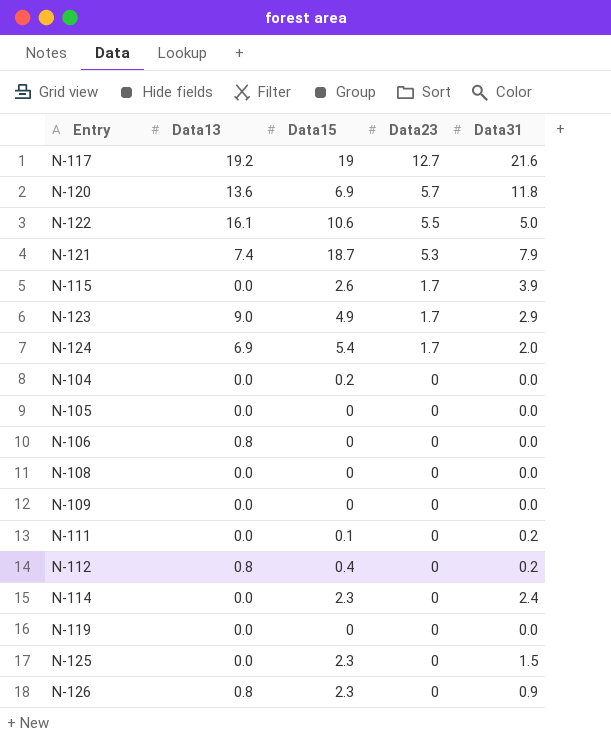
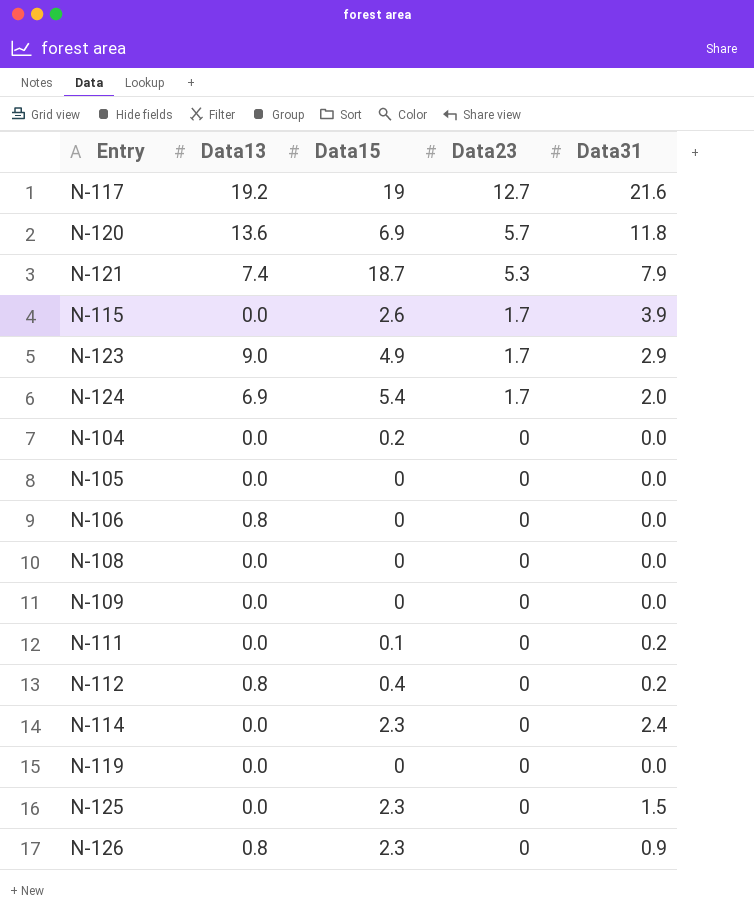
row N-122: 16.1 | 10.6 | 5.5 | 5.0 -> none

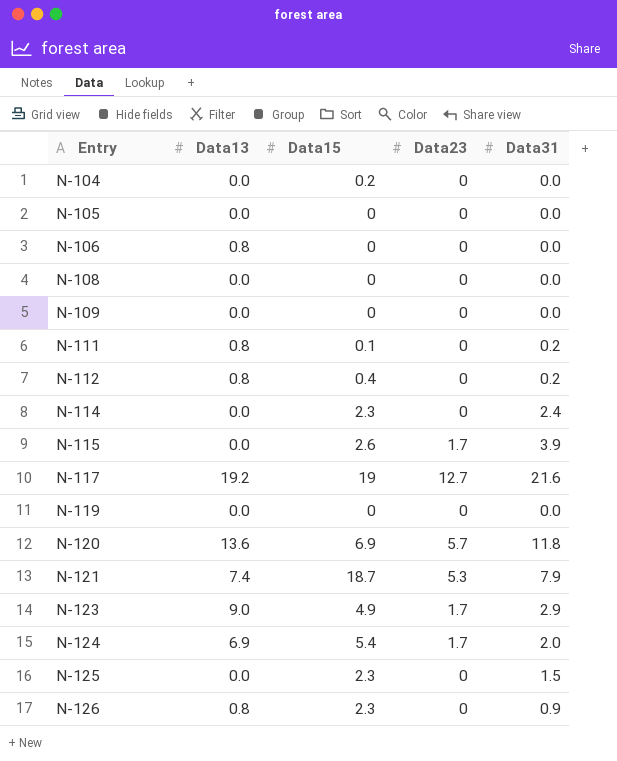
row order: Data23 descending -> Entry ascending
N-111 | Data13: 0.0 -> 0.8

